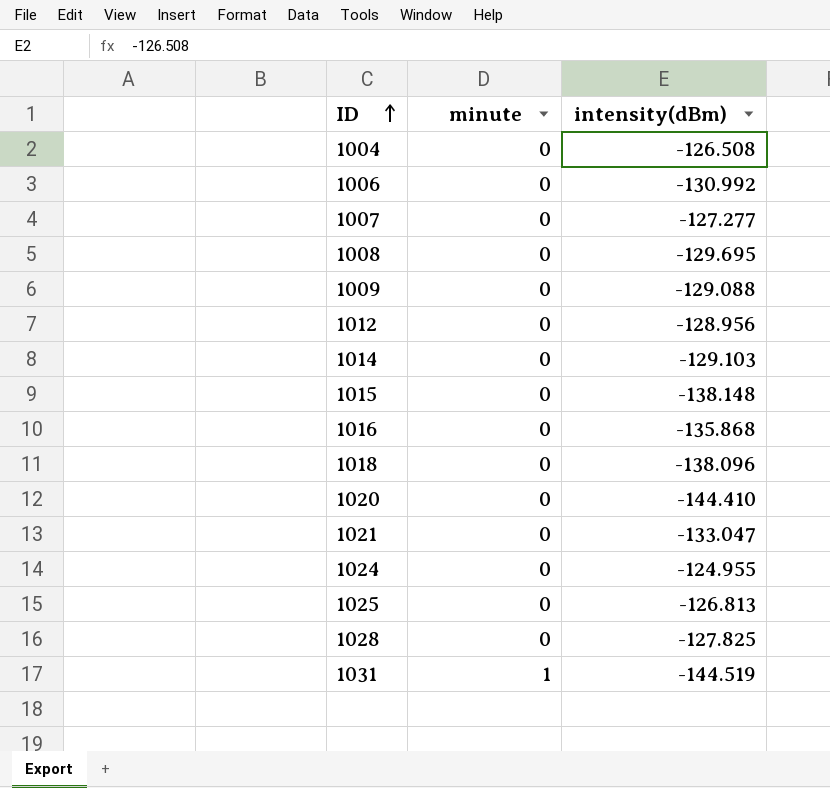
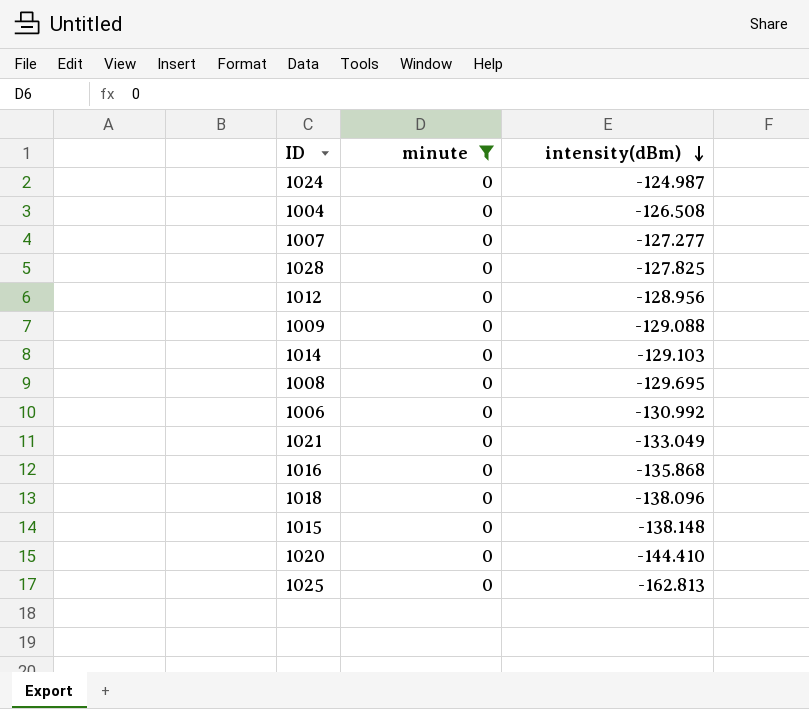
filter: none -> minute = 0
row order: ID ascending -> intensity(dBm) descending
1024 | intensity(dBm): -124.955 -> -124.987
1021 | intensity(dBm): -133.047 -> -133.049
1025 | intensity(dBm): -126.813 -> -162.813

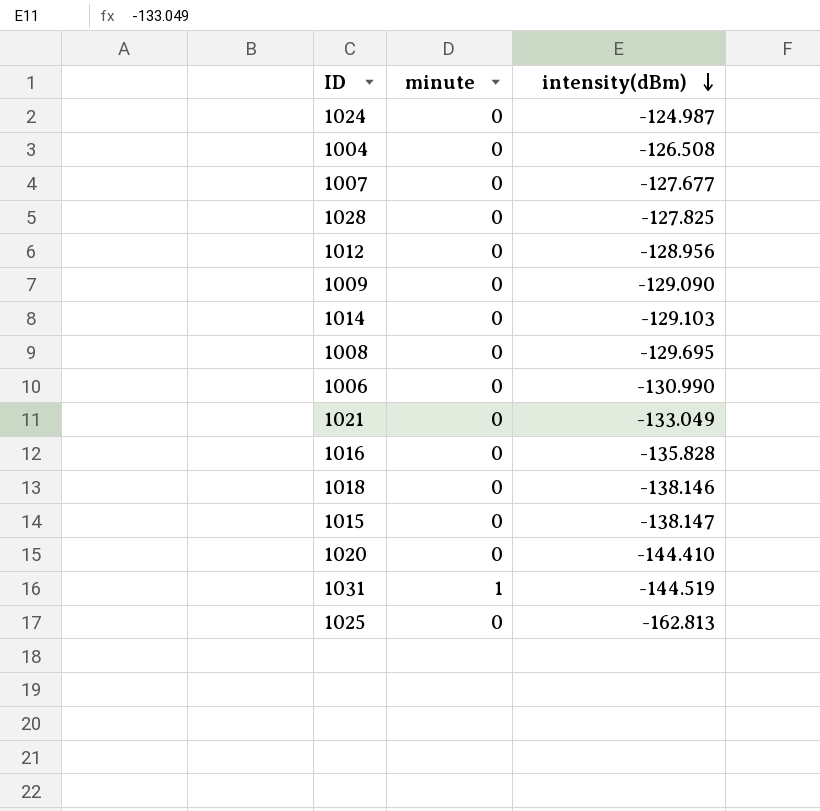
filter: minute = 0 -> none
1007 | intensity(dBm): -127.277 -> -127.677
1009 | intensity(dBm): -129.088 -> -129.090
1006 | intensity(dBm): -130.992 -> -130.990
1016 | intensity(dBm): -135.868 -> -135.828
1018 | intensity(dBm): -138.096 -> -138.146
1015 | intensity(dBm): -138.148 -> -138.147

